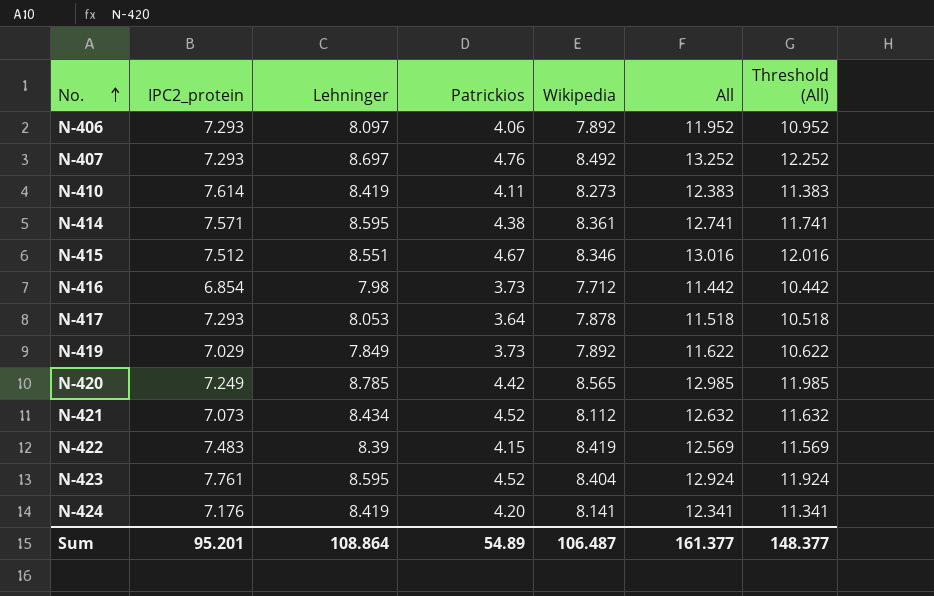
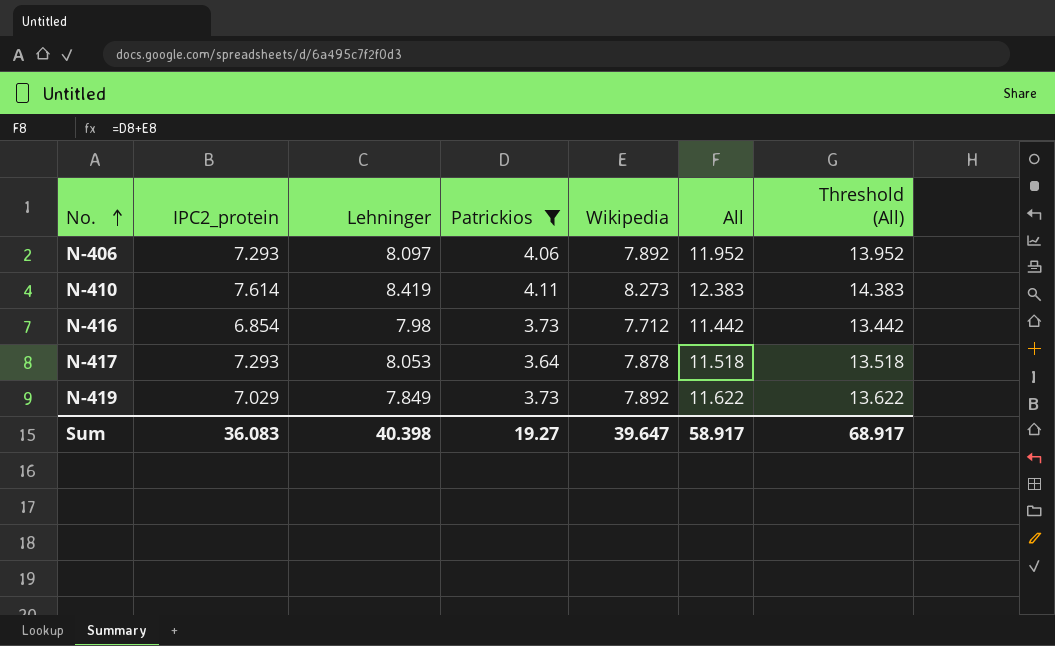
filter: none -> Patrickios <= 4.11
column Threshold (All) | formula: [All] - 1 -> [All] + 2
Sum | IPC2_protein: 95.201 -> 36.083
Sum | Lehninger: 108.864 -> 40.398
Sum | Patrickios: 54.89 -> 19.27
Sum | Wikipedia: 106.487 -> 39.647
Sum | All: 161.377 -> 58.917
Sum | Threshold (All): 148.377 -> 68.917

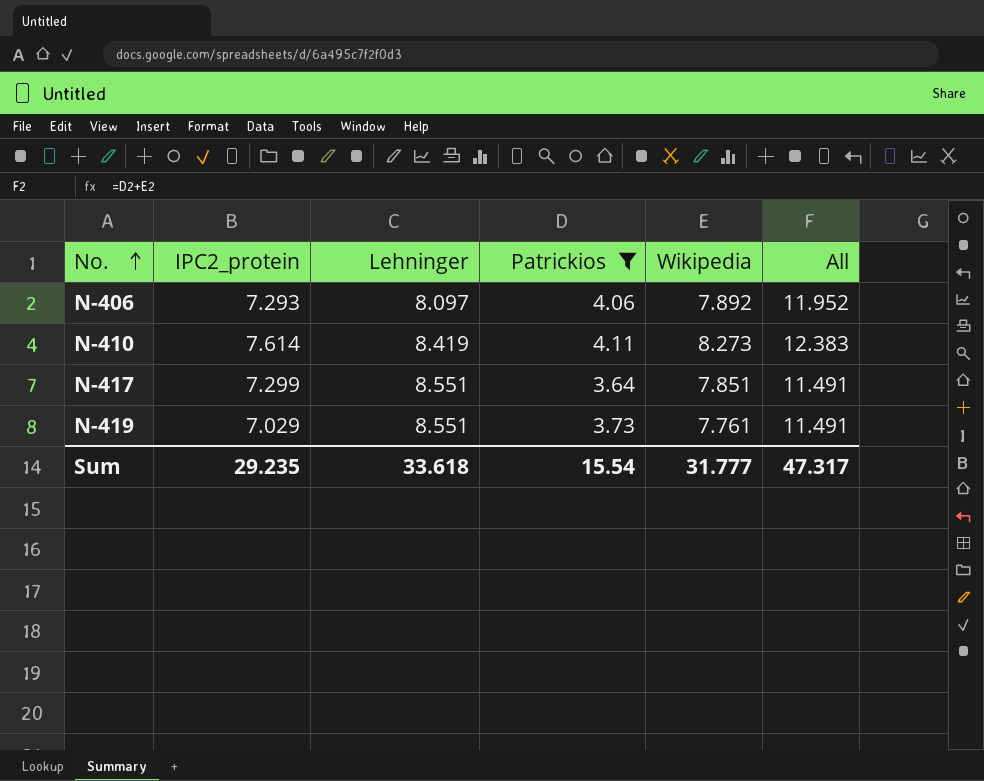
column Threshold (All) | formula: [All] + 2 -> none
row N-416: 6.854 | 7.98 | 3.73 | 7.712 | 11.442 | 13.442 -> none
N-417 | IPC2_protein: 7.293 -> 7.299
N-417 | Lehninger: 8.053 -> 8.551
N-417 | Wikipedia: 7.878 -> 7.851
N-417 | All: 11.518 -> 11.491
N-419 | Lehninger: 7.849 -> 8.551
N-419 | Wikipedia: 7.892 -> 7.761
N-419 | All: 11.622 -> 11.491
Sum | IPC2_protein: 36.083 -> 29.235
Sum | Lehninger: 40.398 -> 33.618
Sum | Patrickios: 19.27 -> 15.54
Sum | Wikipedia: 39.647 -> 31.777
Sum | All: 58.917 -> 47.317

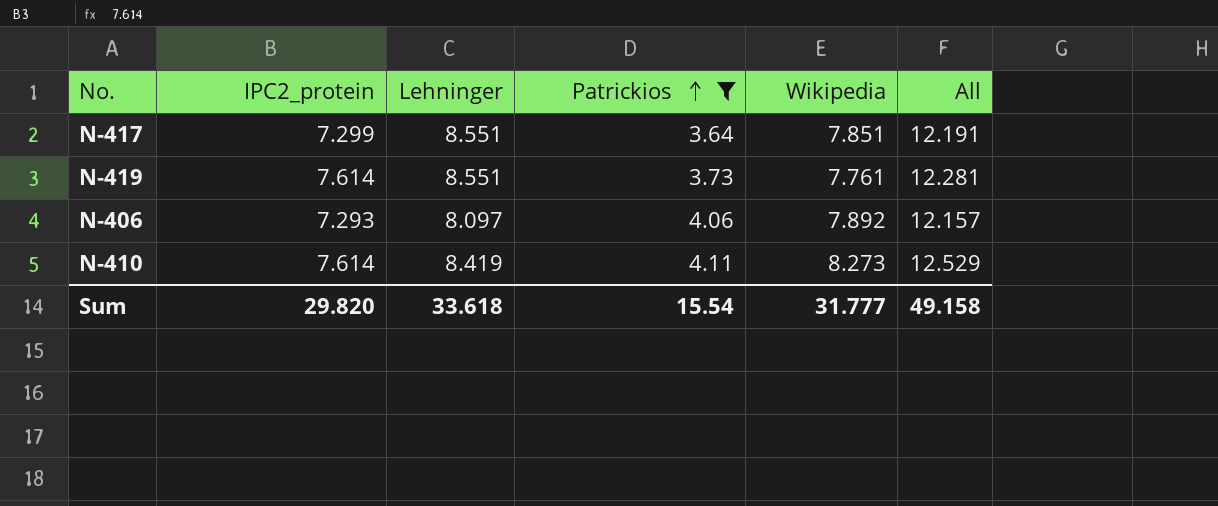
row order: No. ascending -> Patrickios ascending
column All | formula: [Patrickios] + [Wikipedia] -> [Lehninger] + [Patrickios]
N-419 | IPC2_protein: 7.029 -> 7.614
Sum | IPC2_protein: 29.235 -> 29.820
Sum | All: 47.317 -> 49.158

